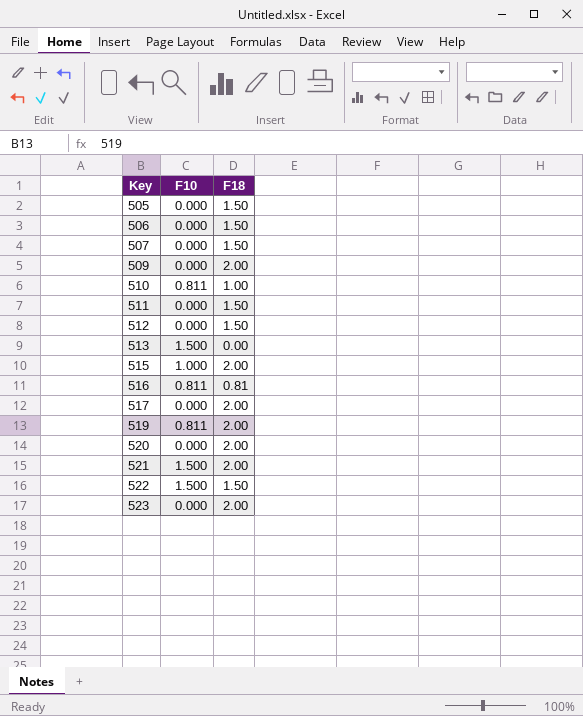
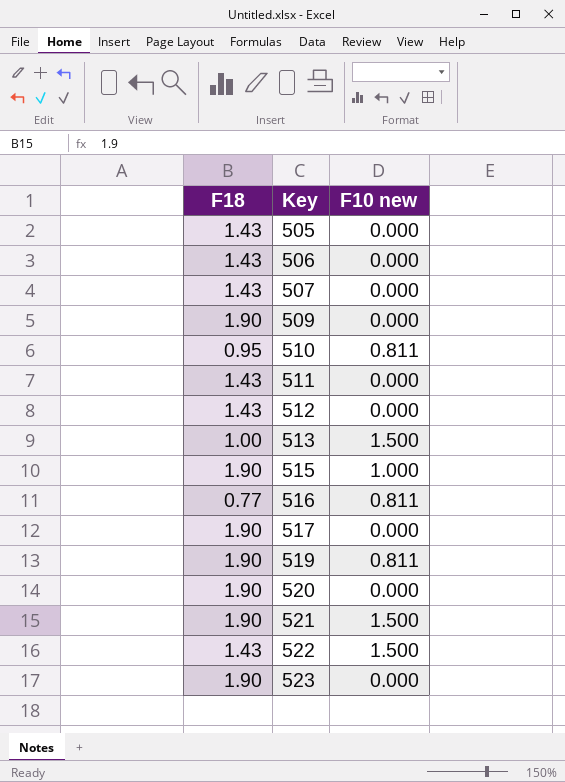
column F18 | position: 3 -> 1
column name: F10 -> F10 new
505 | F18: 1.50 -> 1.43
506 | F18: 1.50 -> 1.43
507 | F18: 1.50 -> 1.43
509 | F18: 2.00 -> 1.90
510 | F18: 1.00 -> 0.95
511 | F18: 1.50 -> 1.43
512 | F18: 1.50 -> 1.43
513 | F18: 0.00 -> 1.00
515 | F18: 2.00 -> 1.90
516 | F18: 0.81 -> 0.77
517 | F18: 2.00 -> 1.90
519 | F18: 2.00 -> 1.90
520 | F18: 2.00 -> 1.90
521 | F18: 2.00 -> 1.90
522 | F18: 1.50 -> 1.43
523 | F18: 2.00 -> 1.90

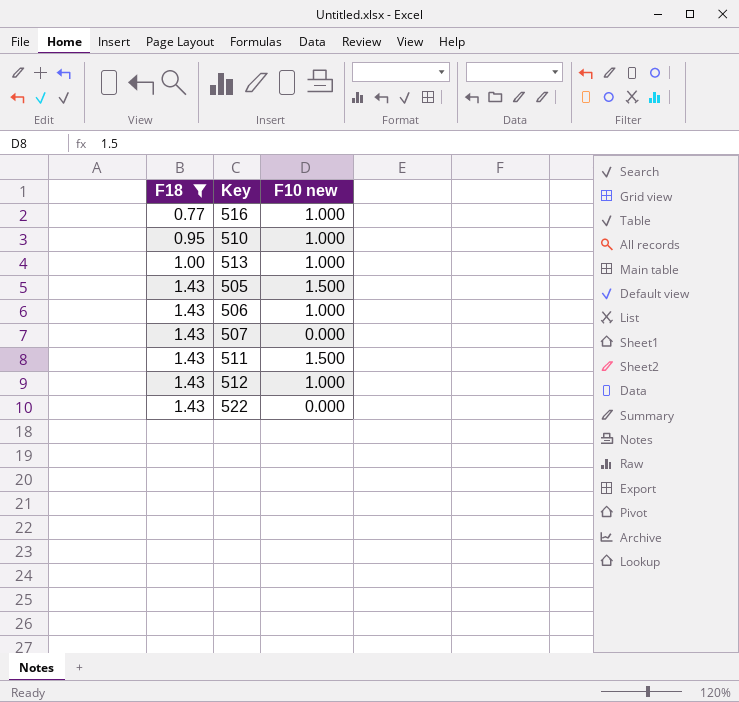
filter: none -> F18 != 1.90
row order: Key ascending -> F18 ascending
516 | F10 new: 0.811 -> 1.000
510 | F10 new: 0.811 -> 1.000
513 | F10 new: 1.500 -> 1.000
505 | F10 new: 0.000 -> 1.500
506 | F10 new: 0.000 -> 1.000
511 | F10 new: 0.000 -> 1.500
512 | F10 new: 0.000 -> 1.000
522 | F10 new: 1.500 -> 0.000

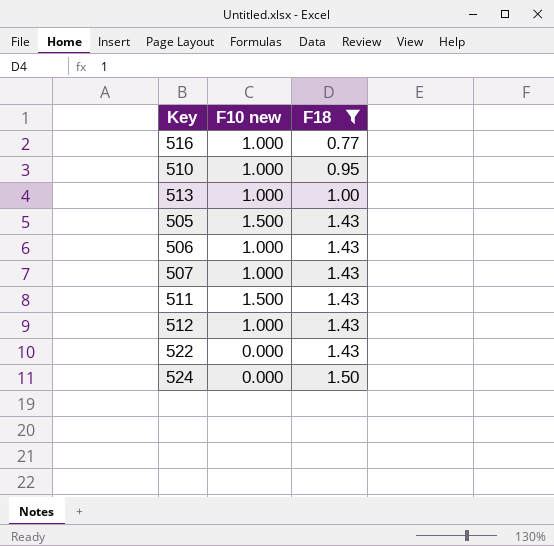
column F18 | position: 1 -> 3
507 | F10 new: 0.000 -> 1.000
row 524: none -> 0.000 | 1.50

